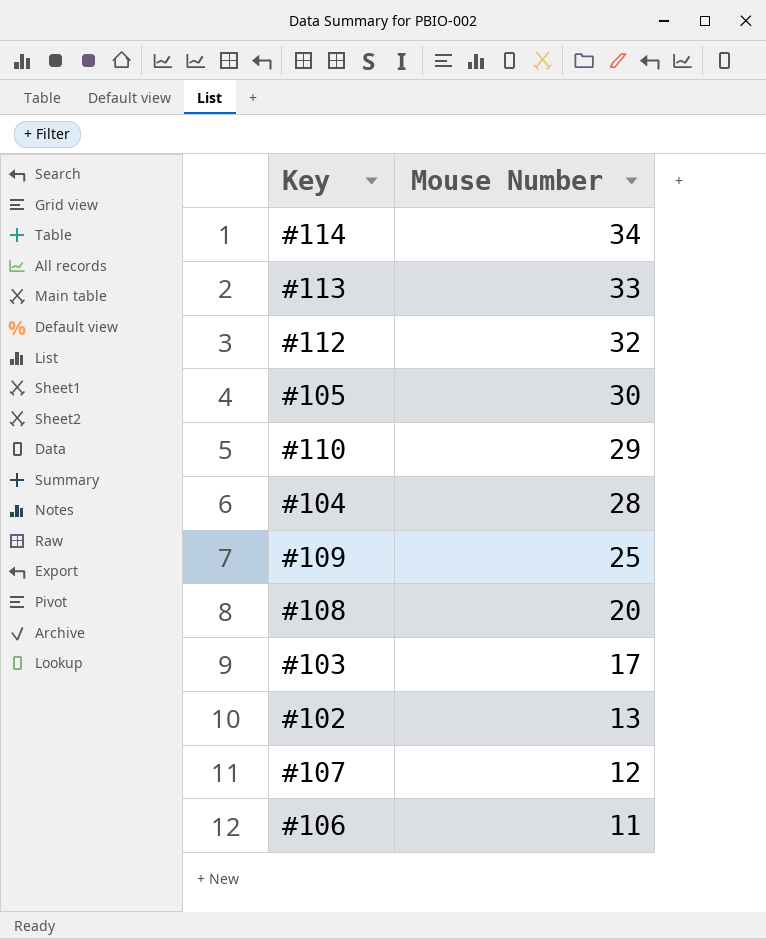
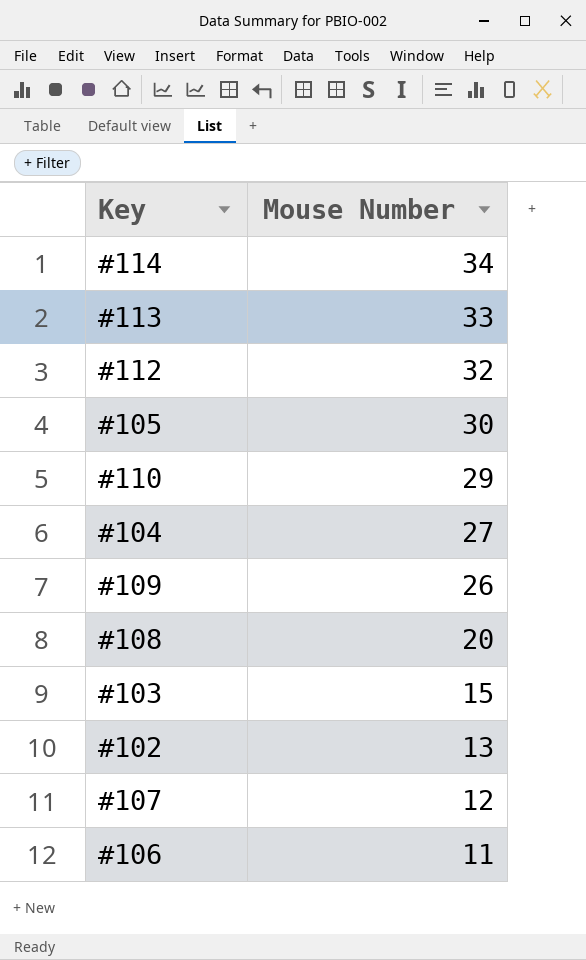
#104 | Mouse Number: 28 -> 27
#109 | Mouse Number: 25 -> 26
#103 | Mouse Number: 17 -> 15

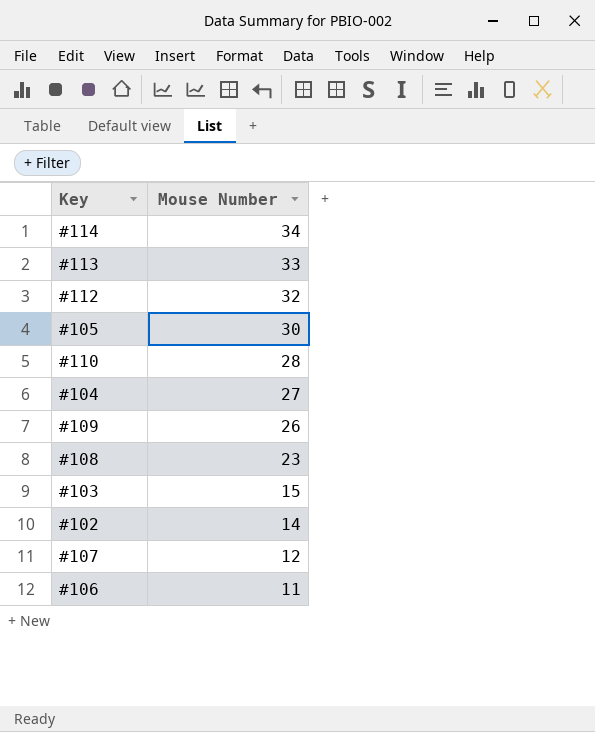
#110 | Mouse Number: 29 -> 28
#108 | Mouse Number: 20 -> 23
#102 | Mouse Number: 13 -> 14

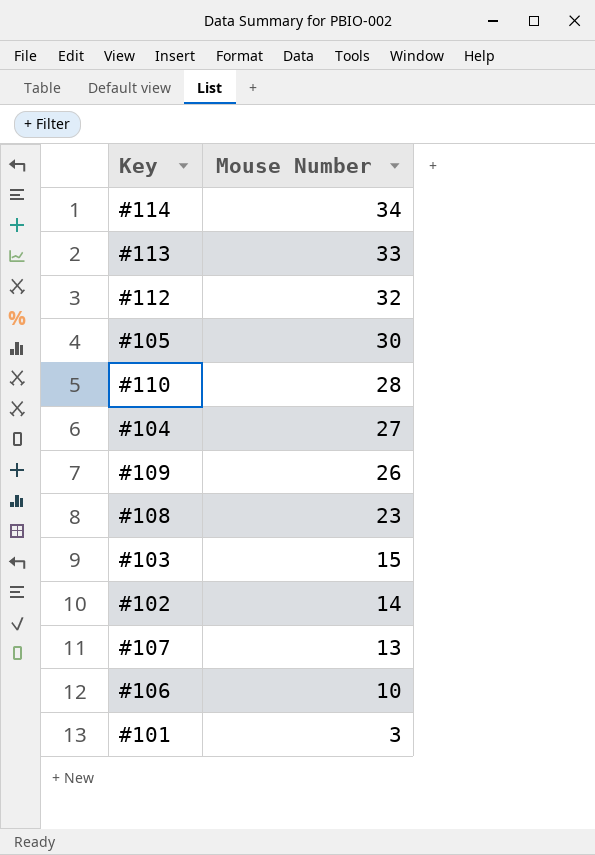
#107 | Mouse Number: 12 -> 13
#106 | Mouse Number: 11 -> 10
row #101: none -> 3

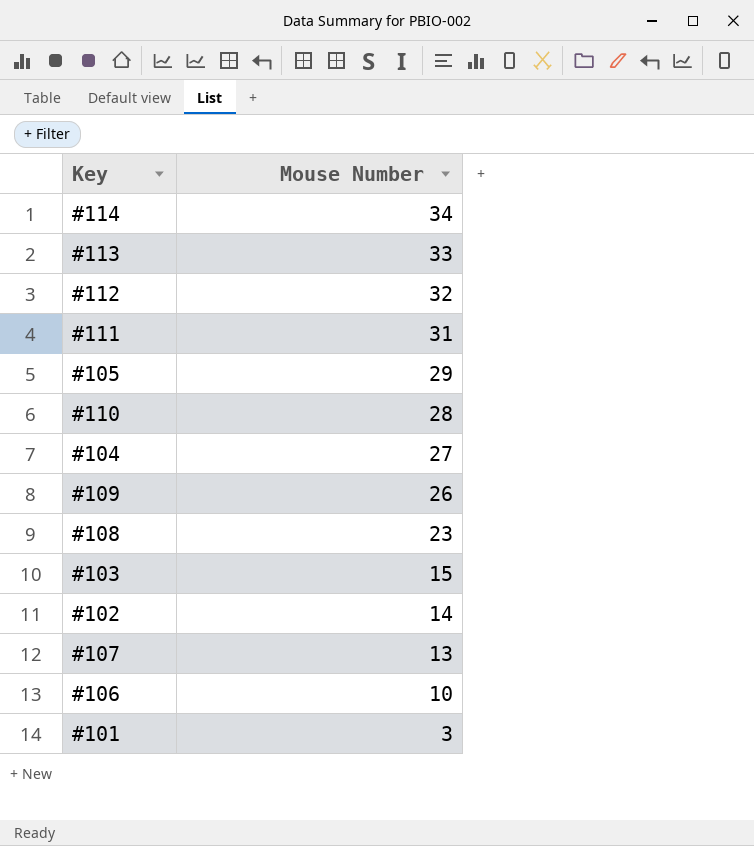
row #111: none -> 31
#105 | Mouse Number: 30 -> 29

